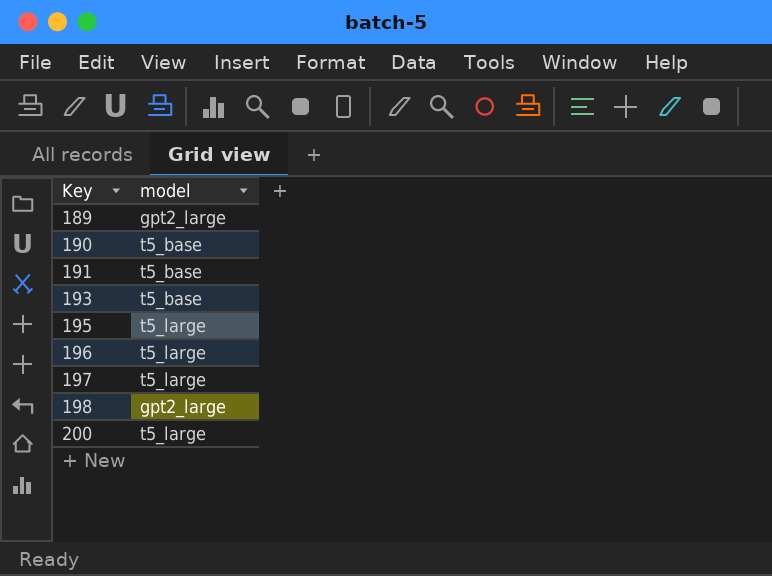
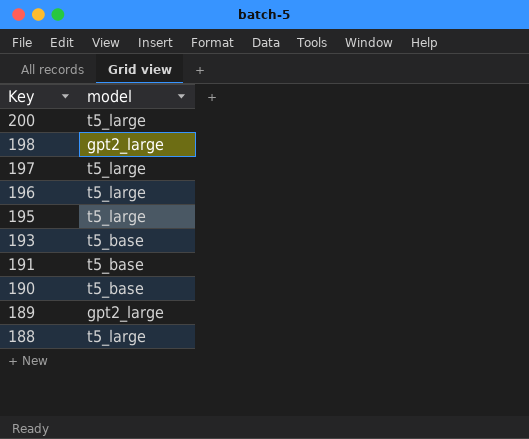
row order: Key ascending -> Key descending
row 188: none -> t5_large

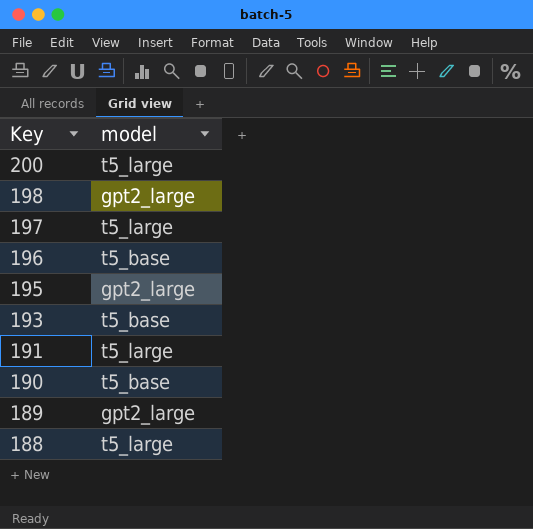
196 | model: t5_large -> t5_base
195 | model: t5_large -> gpt2_large
191 | model: t5_base -> t5_large

